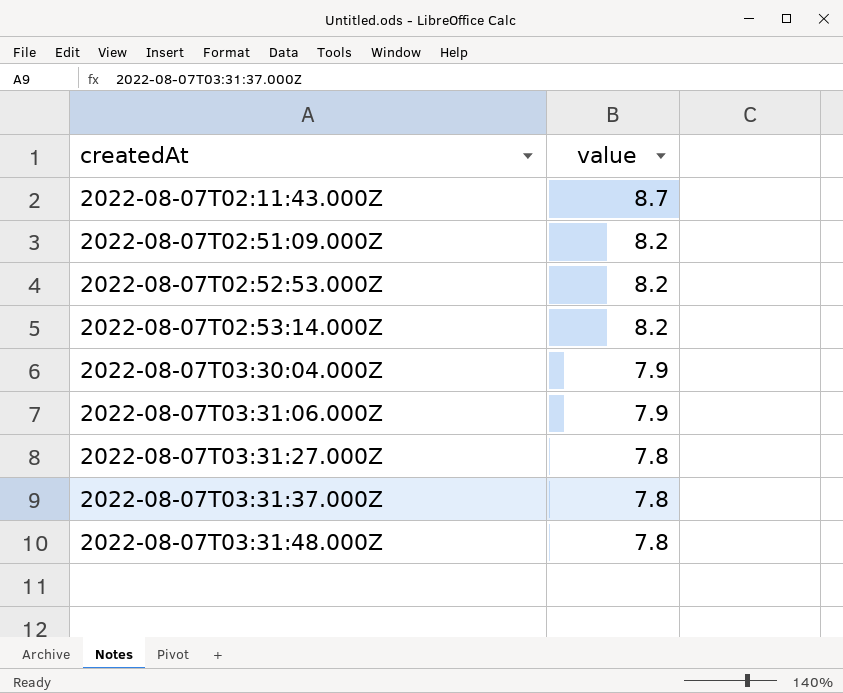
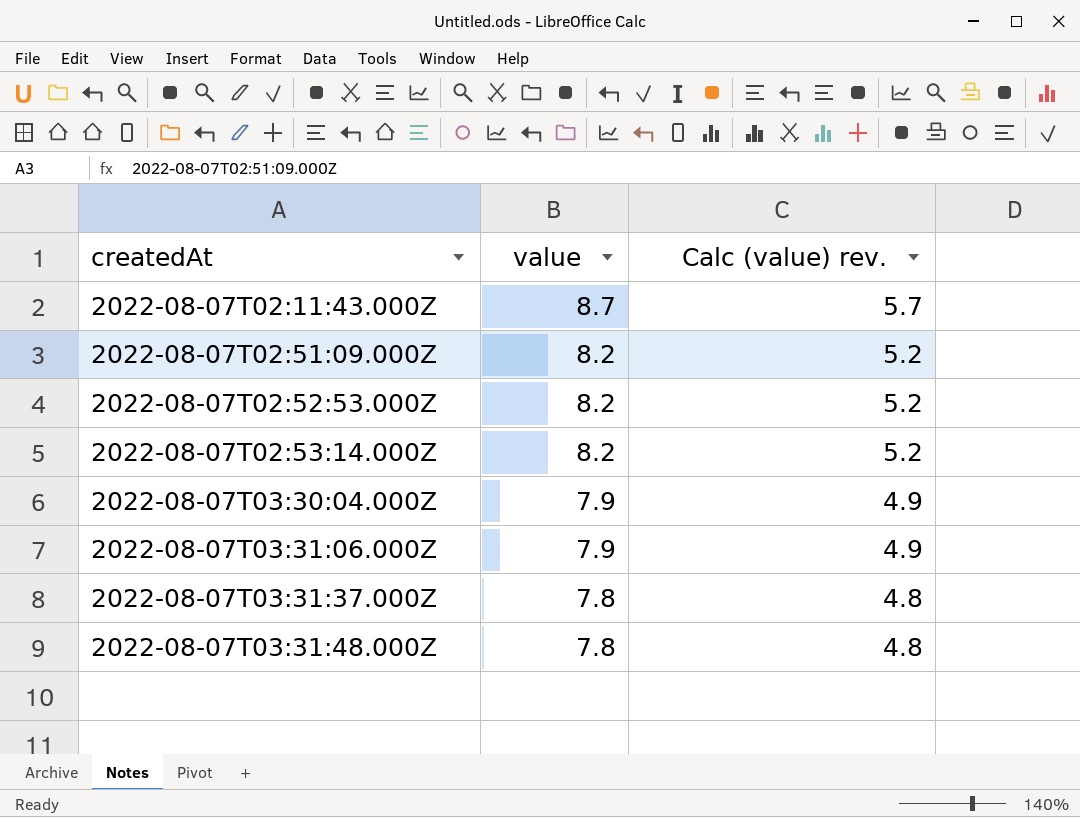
column Calc (value) rev. | formula: none -> [value] - 3
row 2022-08-07T03:31:27.000Z: 7.8 -> none

